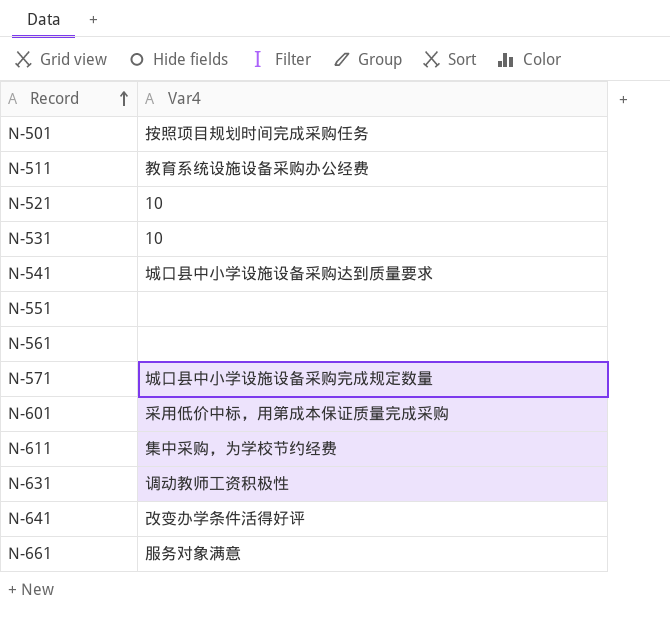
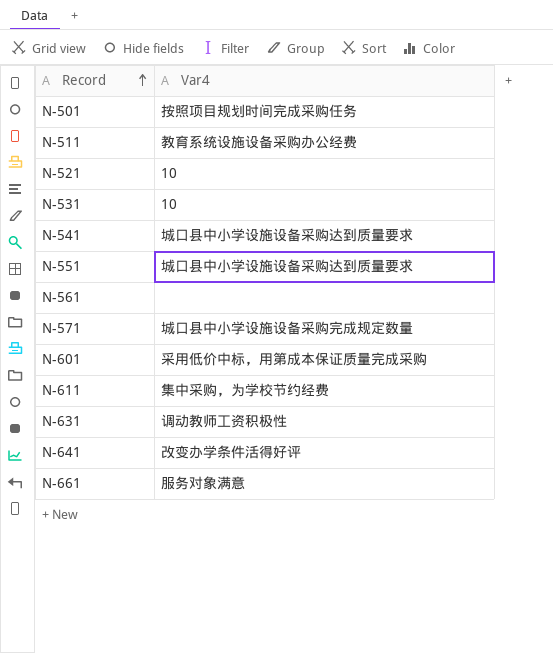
N-551 | Var4: none -> 城口县中小学设施设备采购达到质量要求

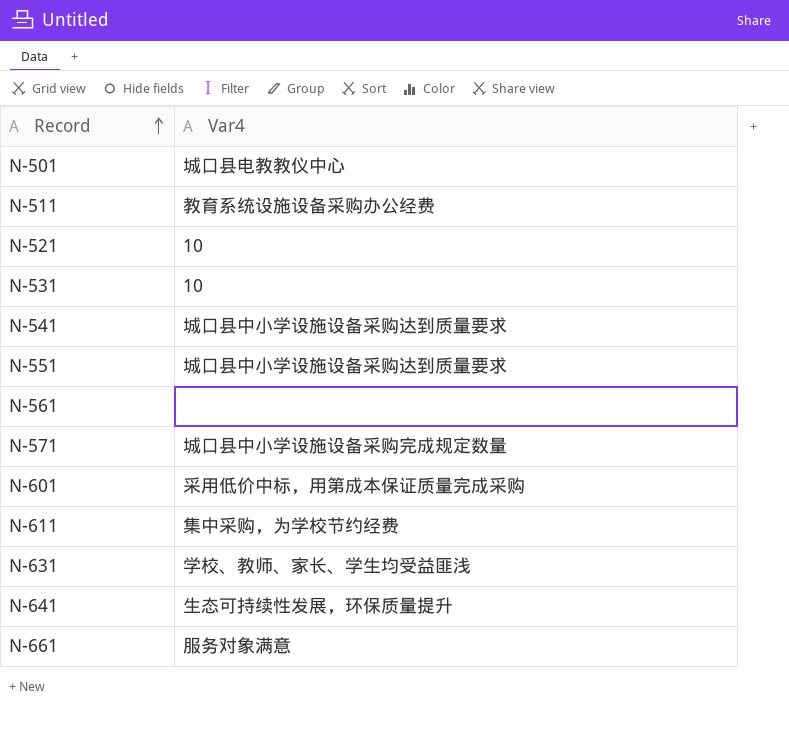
N-501 | Var4: 按照项目规划时间完成采购任务 -> 城口县电教教仪中心
N-631 | Var4: 调动教师工资积极性 -> 学校、教师、家长、学生均受益匪浅
N-641 | Var4: 改变办学条件活得好评 -> 生态可持续性发展，环保质量提升

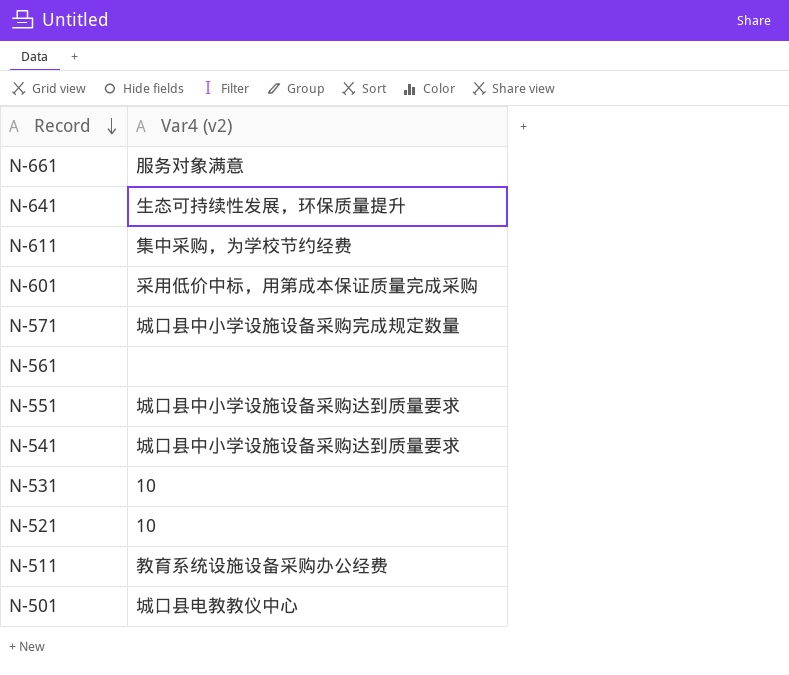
row order: Record ascending -> Record descending
column name: Var4 -> Var4 (v2)
row N-631: 学校、教师、家长、学生均受益匪浅 -> none

